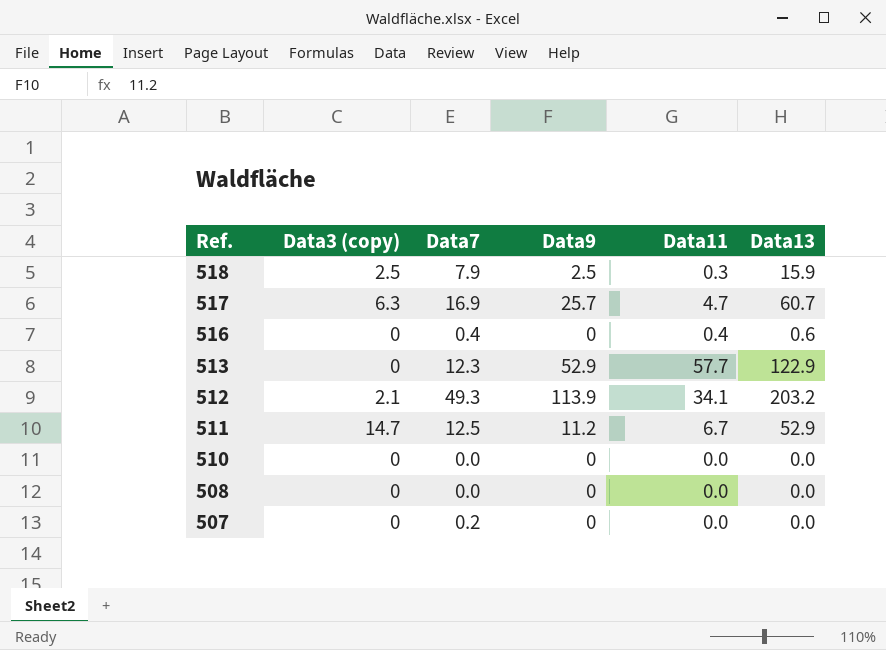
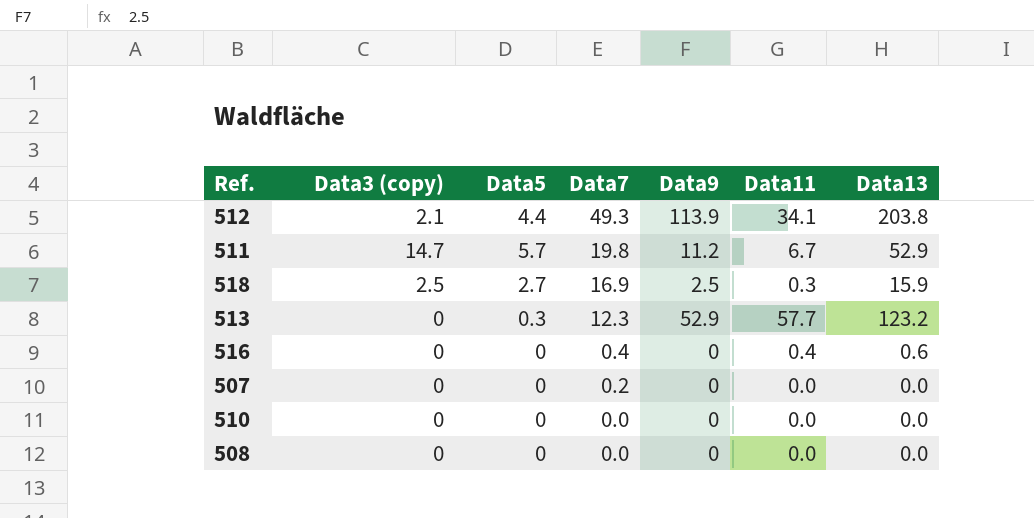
row order: Ref. descending -> Data7 descending
column Data5 | position: none -> 3
row 517: 6.3 | 16.9 | 25.7 | 4.7 | 60.7 -> none
512 | Data13: 203.2 -> 203.8
511 | Data7: 12.5 -> 19.8
518 | Data7: 7.9 -> 16.9
513 | Data13: 122.9 -> 123.2

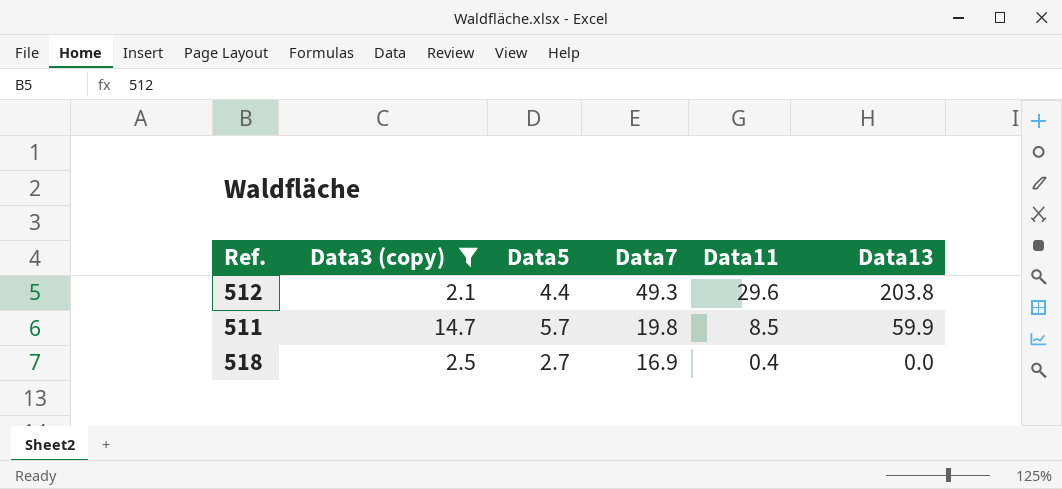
filter: none -> Data3 (copy) != 0
column Data9 | position: 5 -> none
512 | Data11: 34.1 -> 29.6
511 | Data11: 6.7 -> 8.5
511 | Data13: 52.9 -> 59.9
518 | Data11: 0.3 -> 0.4
518 | Data13: 15.9 -> 0.0

